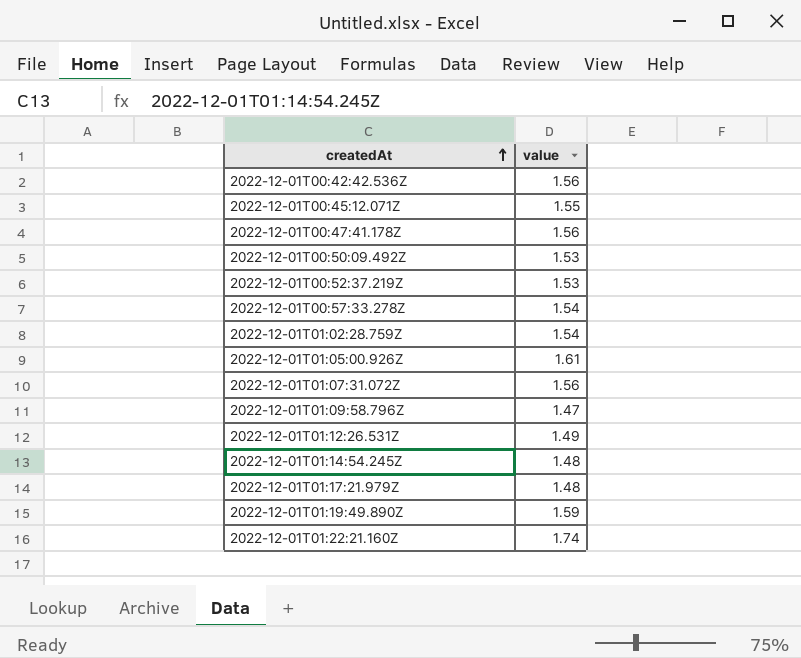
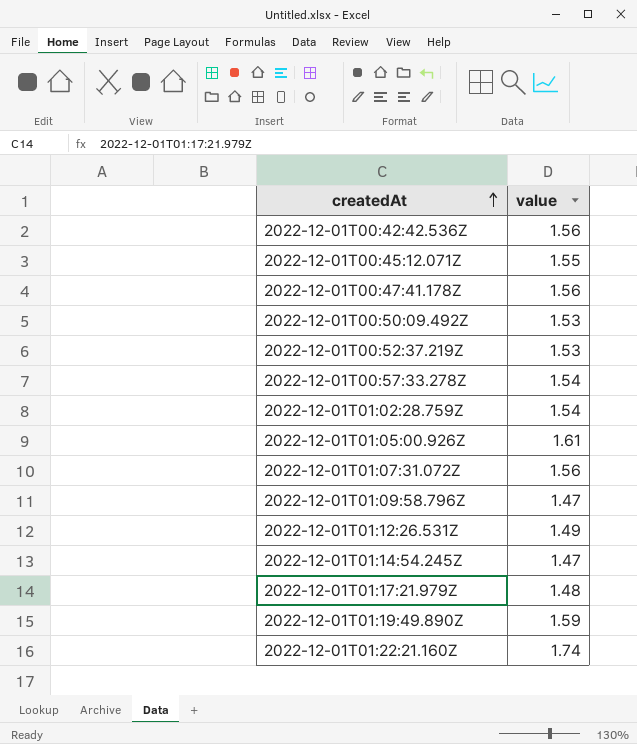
2022-12-01T01:14:54.245Z | value: 1.48 -> 1.47

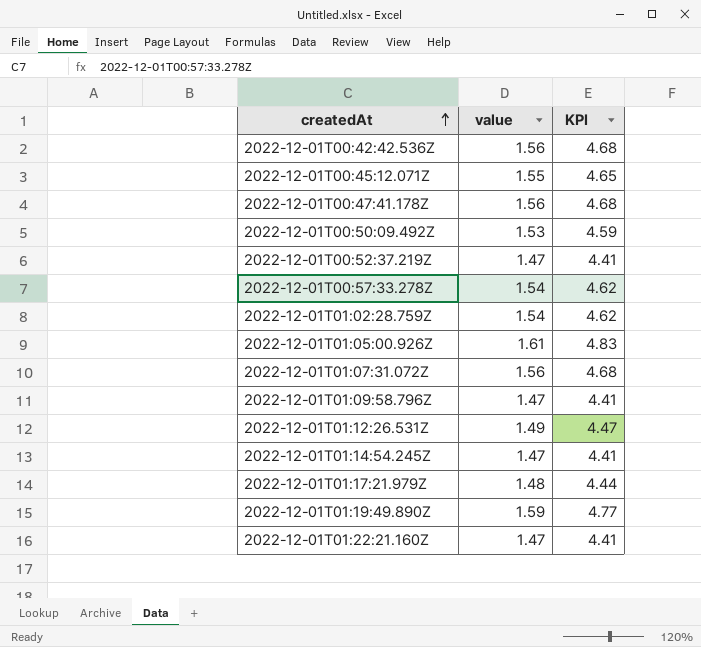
column KPI | formula: none -> [value] * 3
2022-12-01T00:52:37.219Z | value: 1.53 -> 1.47
2022-12-01T01:22:21.160Z | value: 1.74 -> 1.47

